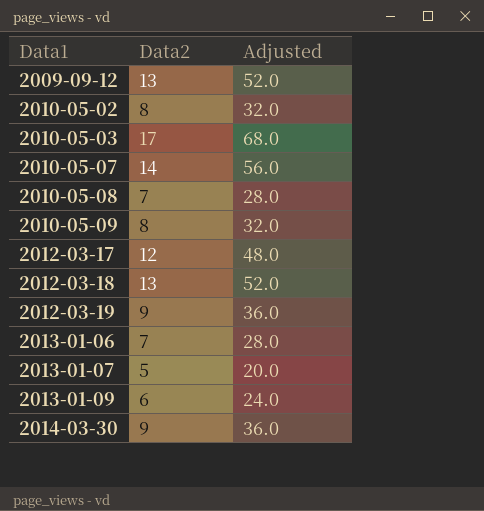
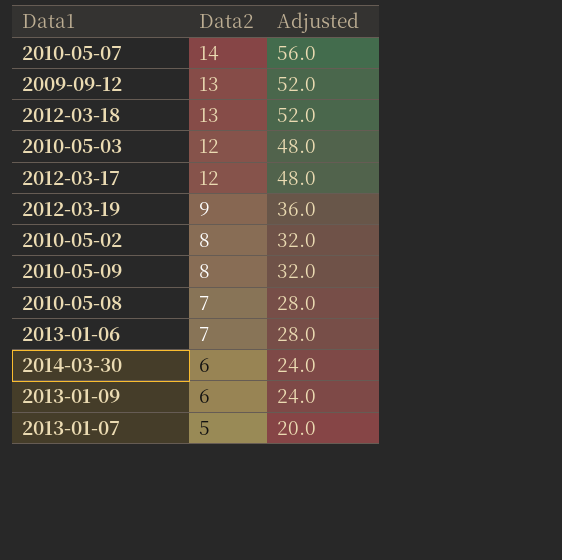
row order: Data1 ascending -> Data2 descending
2010-05-03 | Data2: 17 -> 12
2010-05-03 | Adjusted: 68.0 -> 48.0
2014-03-30 | Data2: 9 -> 6
2014-03-30 | Adjusted: 36.0 -> 24.0

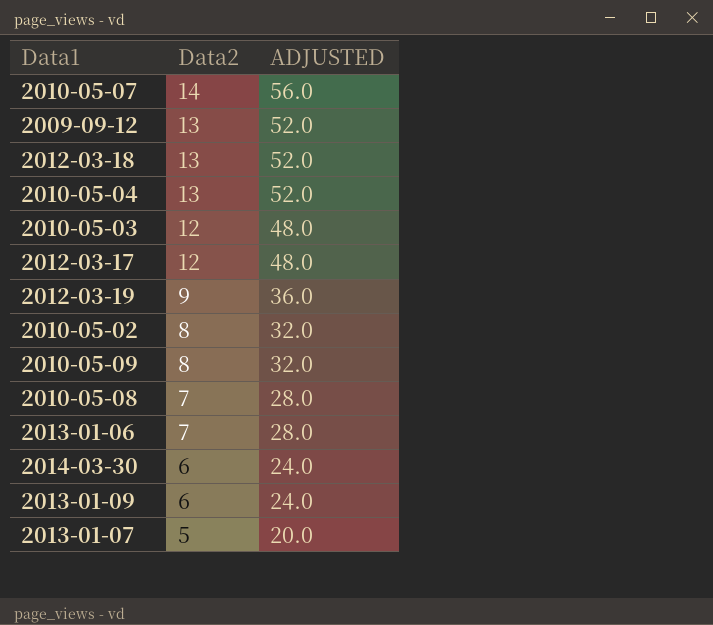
column name: Adjusted -> ADJUSTED
row 2010-05-04: none -> 13 | 52.0

